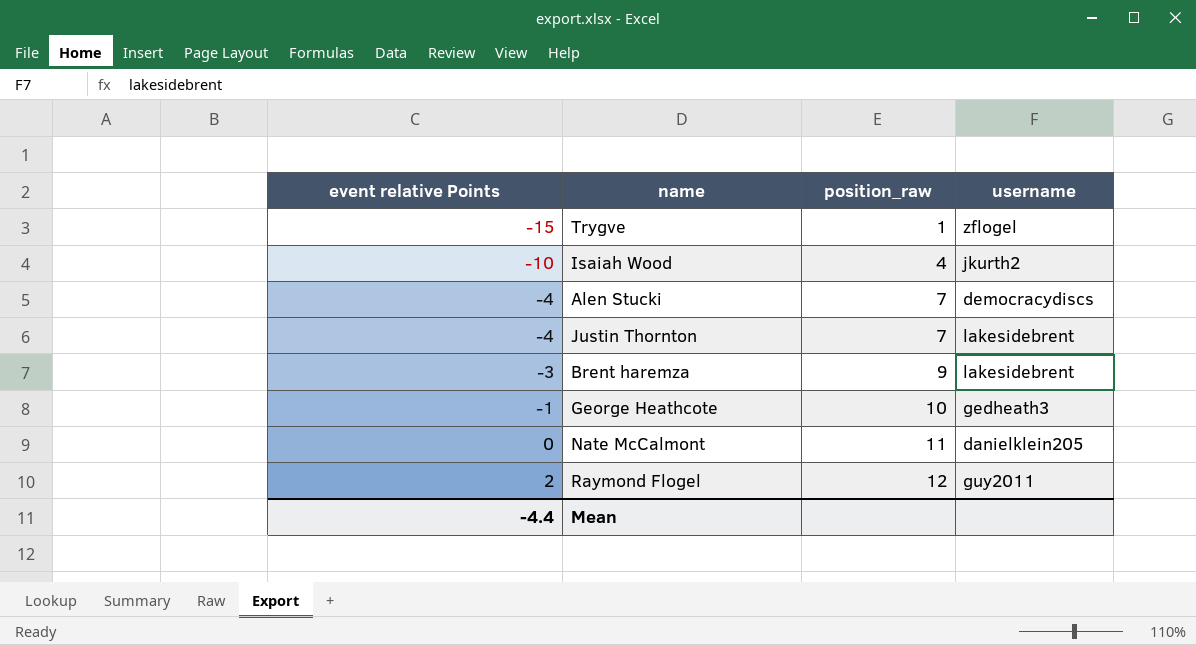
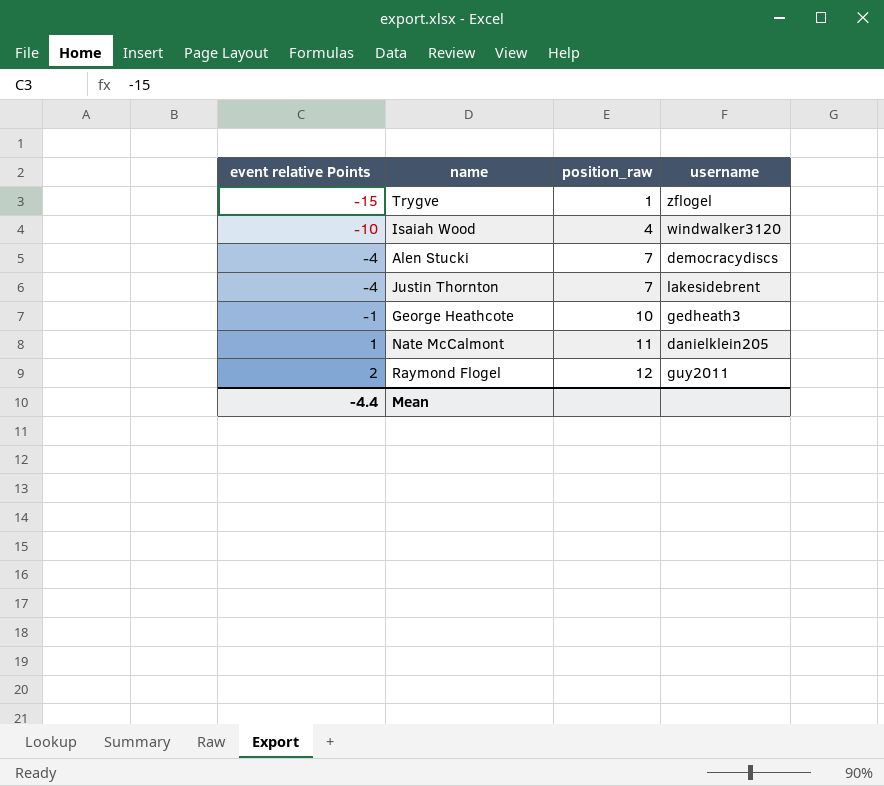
row Brent haremza: -3 | 9 | lakesidebrent -> none
Isaiah Wood | username: jkurth2 -> windwalker3120
Nate McCalmont | event relative Points: 0 -> 1

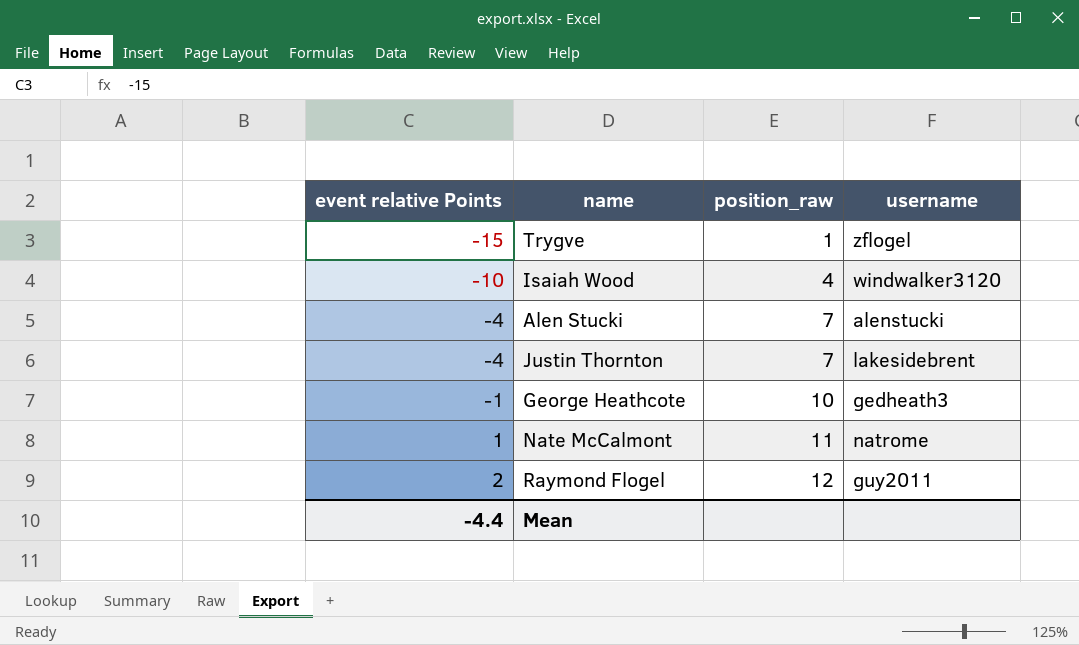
Alen Stucki | username: democracydiscs -> alenstucki
Nate McCalmont | username: danielklein205 -> natrome

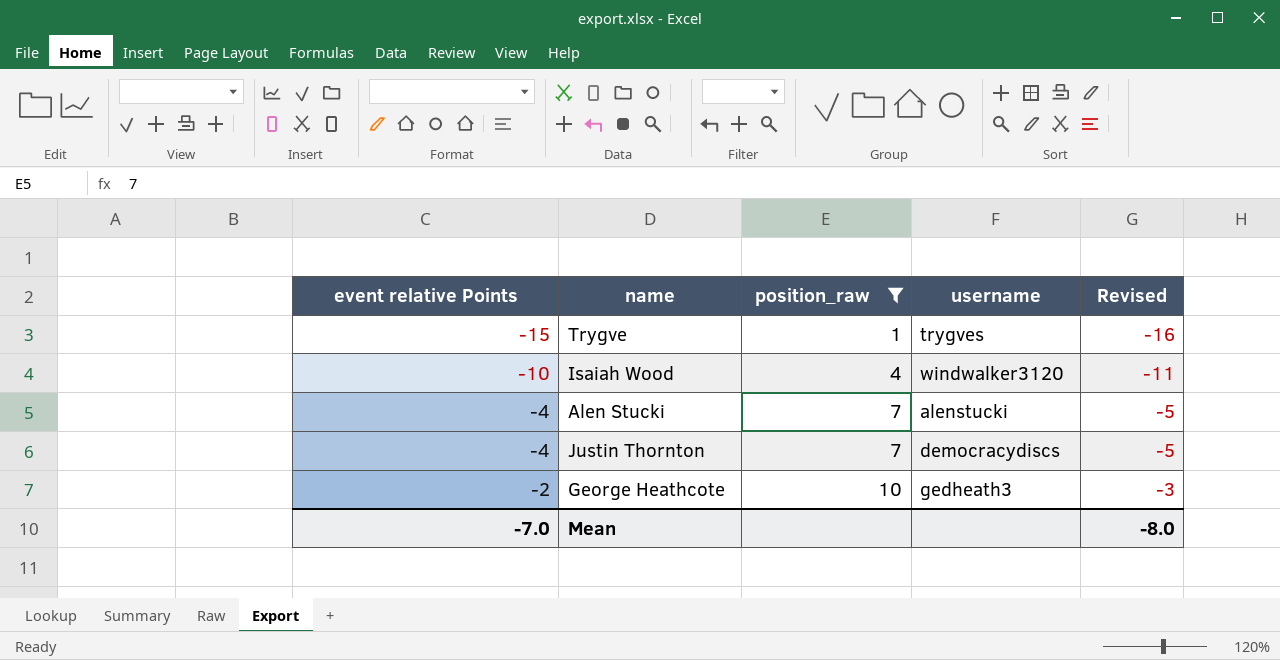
filter: none -> position_raw <= 10
column Revised | formula: none -> [event relative Points] - 1
Trygve | username: zflogel -> trygves
Justin Thornton | username: lakesidebrent -> democracydiscs
George Heathcote | event relative Points: -1 -> -2
Mean | event relative Points: -4.4 -> -7.0

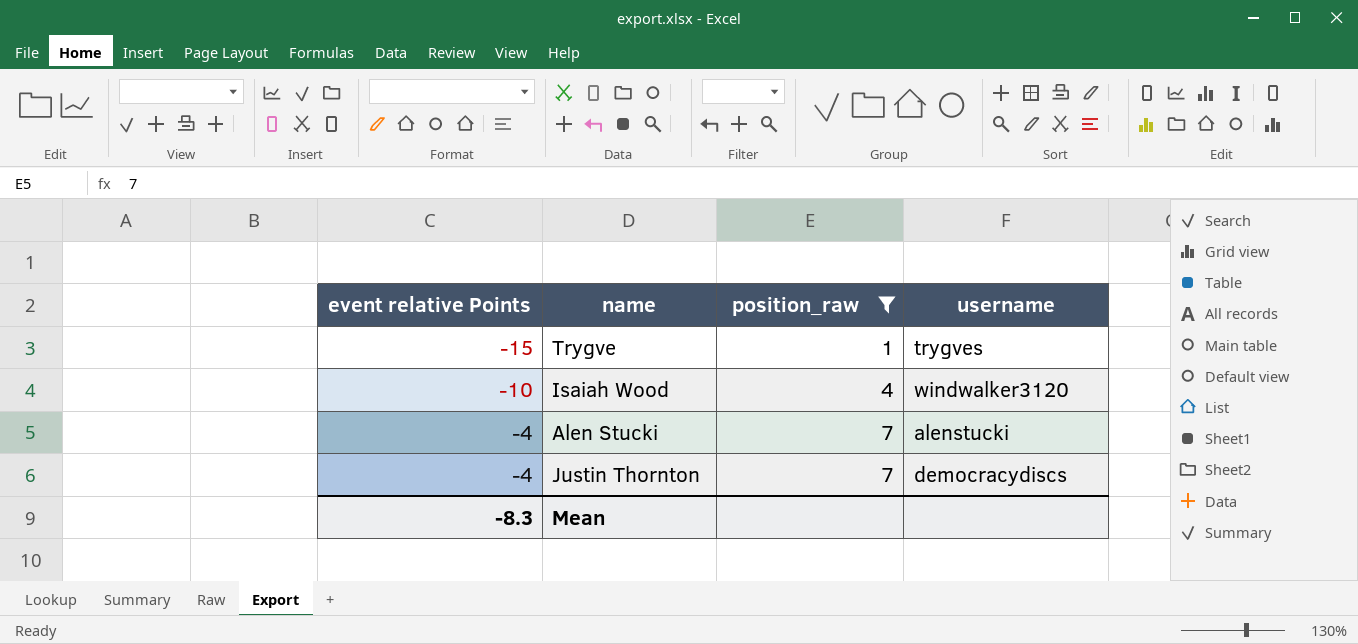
column Revised | formula: [event relative Points] - 1 -> none
row George Heathcote: -2 | 10 | gedheath3 | -3 -> none
Mean | event relative Points: -7.0 -> -8.3

